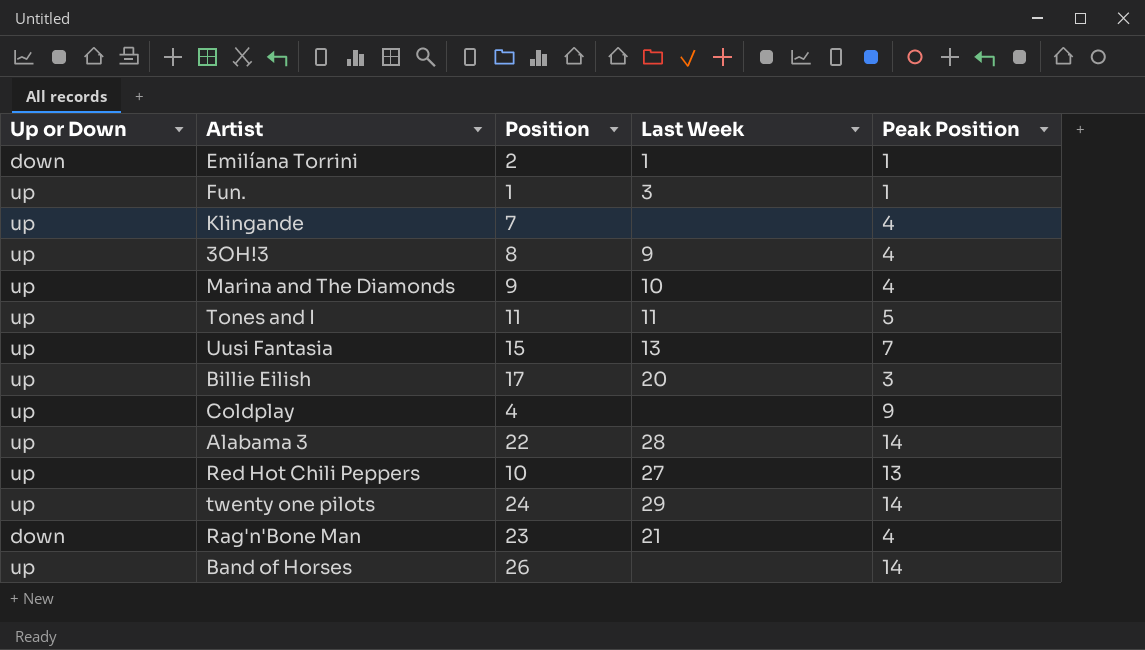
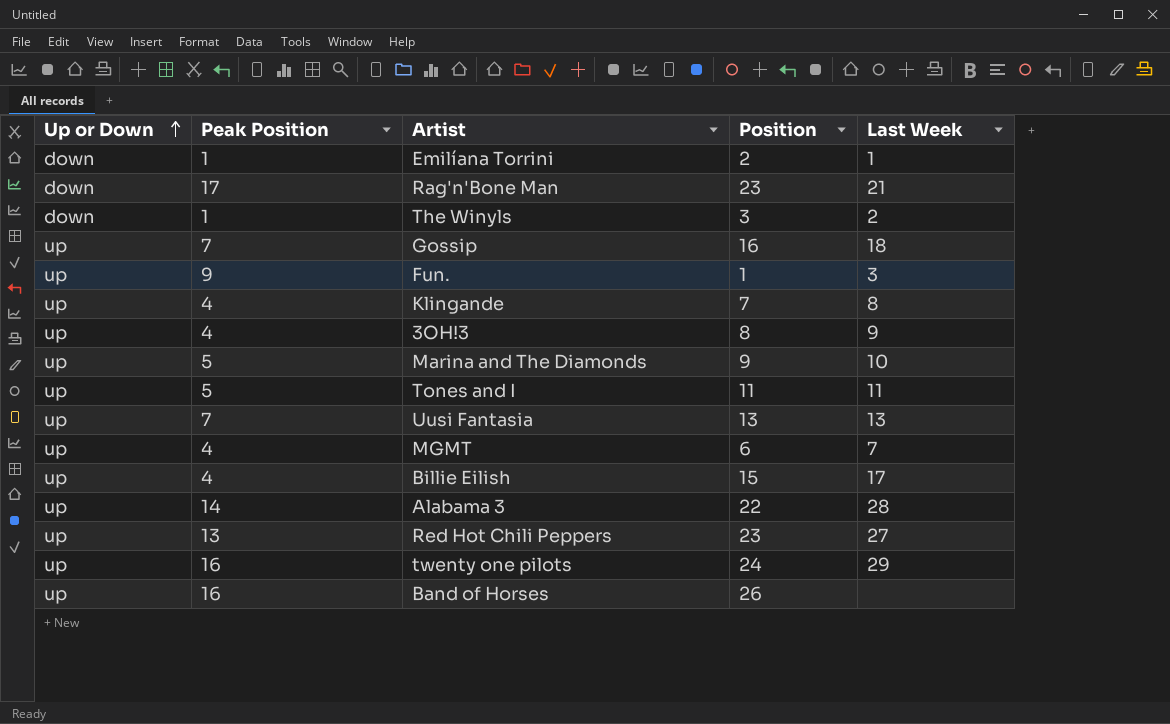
row order: none -> Up or Down ascending
column Peak Position | position: 5 -> 2
row Coldplay: up | 4 | none | 9 -> none
Rag'n'Bone Man | Peak Position: 4 -> 17
row The Winyls: none -> down | 1 | 3 | 2
row Gossip: none -> up | 7 | 16 | 18
Fun. | Peak Position: 1 -> 9
Klingande | Last Week: none -> 8
Marina and The Diamonds | Peak Position: 4 -> 5
Uusi Fantasia | Position: 15 -> 13
row MGMT: none -> up | 4 | 6 | 7
Billie Eilish | Peak Position: 3 -> 4
Billie Eilish | Position: 17 -> 15
Billie Eilish | Last Week: 20 -> 17
Red Hot Chili Peppers | Position: 10 -> 23
twenty one pilots | Peak Position: 14 -> 16
Band of Horses | Peak Position: 14 -> 16

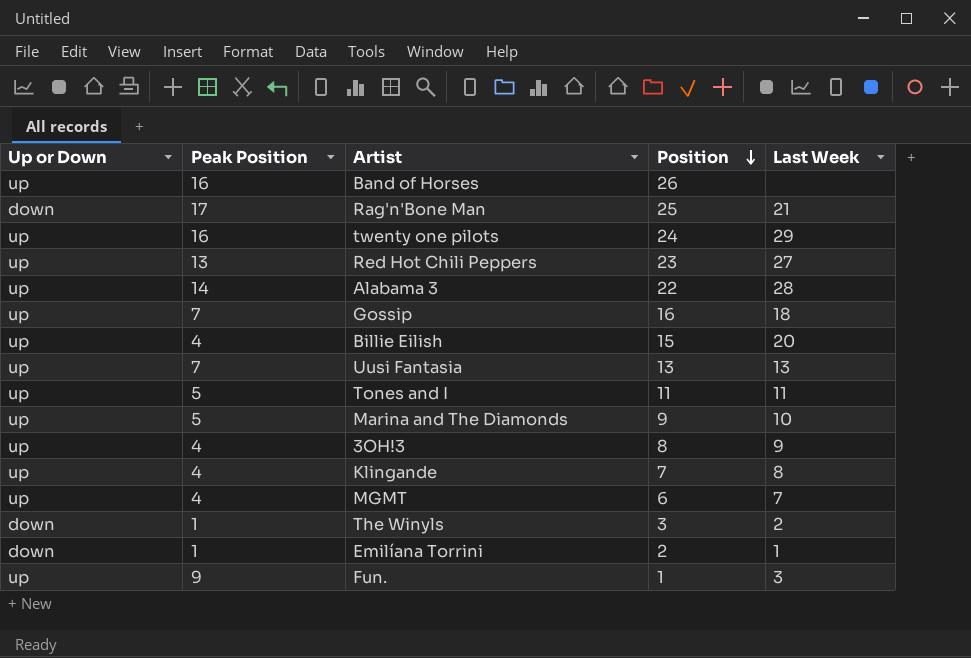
row order: Up or Down ascending -> Position descending
Rag'n'Bone Man | Position: 23 -> 25
Billie Eilish | Last Week: 17 -> 20

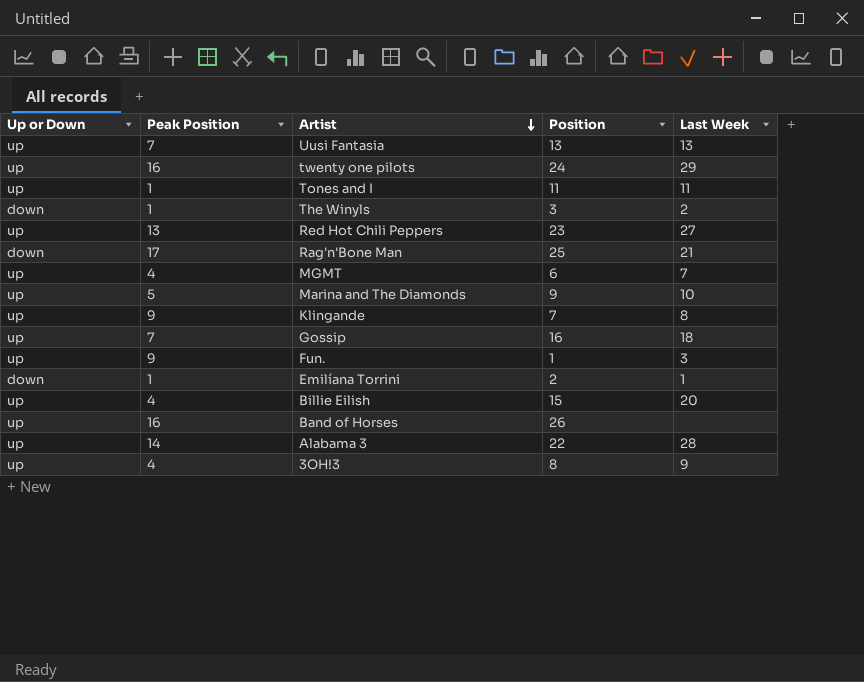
row order: Position descending -> Artist descending
Tones and I | Peak Position: 5 -> 1
Klingande | Peak Position: 4 -> 9

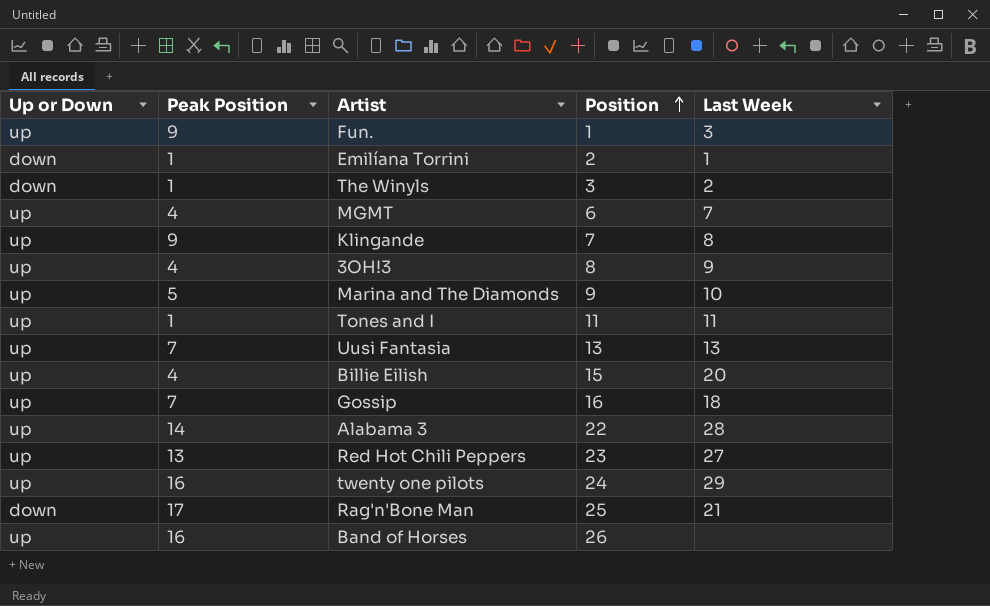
row order: Artist descending -> Position ascending

